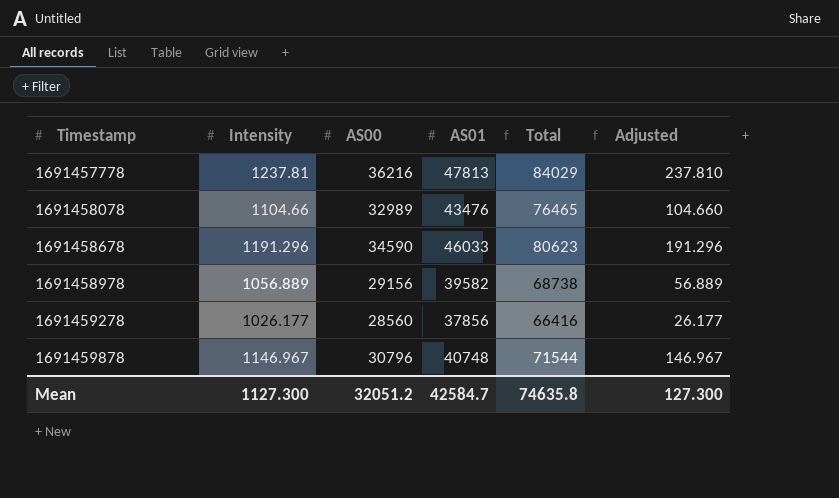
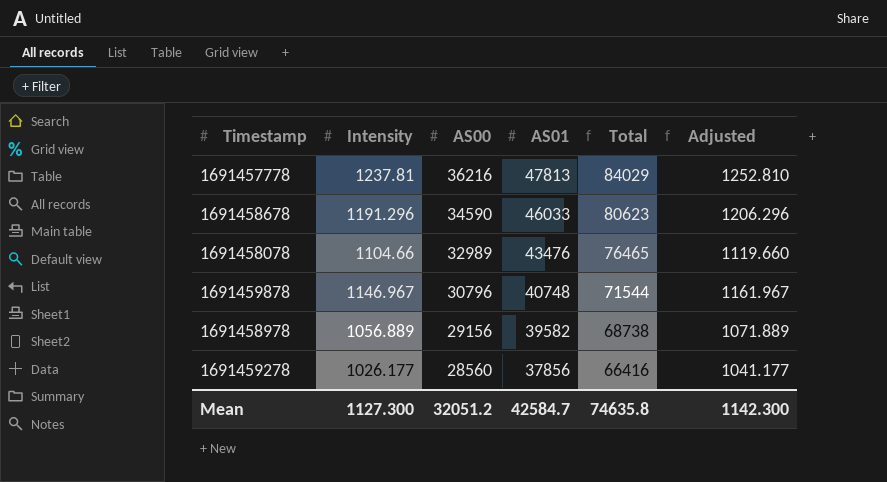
row order: Timestamp ascending -> AS00 descending
column Adjusted | formula: [Intensity] - 1000 -> [Intensity] + 15
Mean | Adjusted: 127.300 -> 1142.300

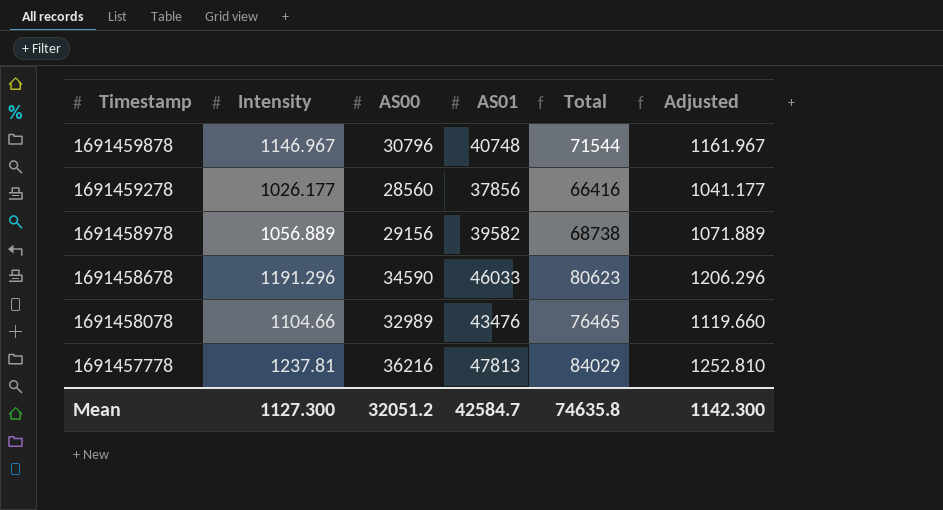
row order: AS00 descending -> Timestamp descending

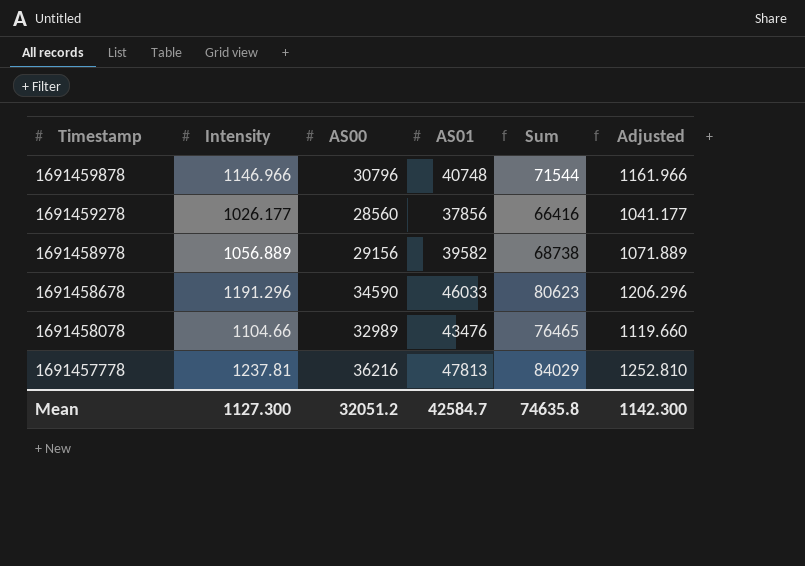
column name: Total -> Sum
1691459878 | Intensity: 1146.967 -> 1146.966
1691459878 | Adjusted: 1161.967 -> 1161.966

